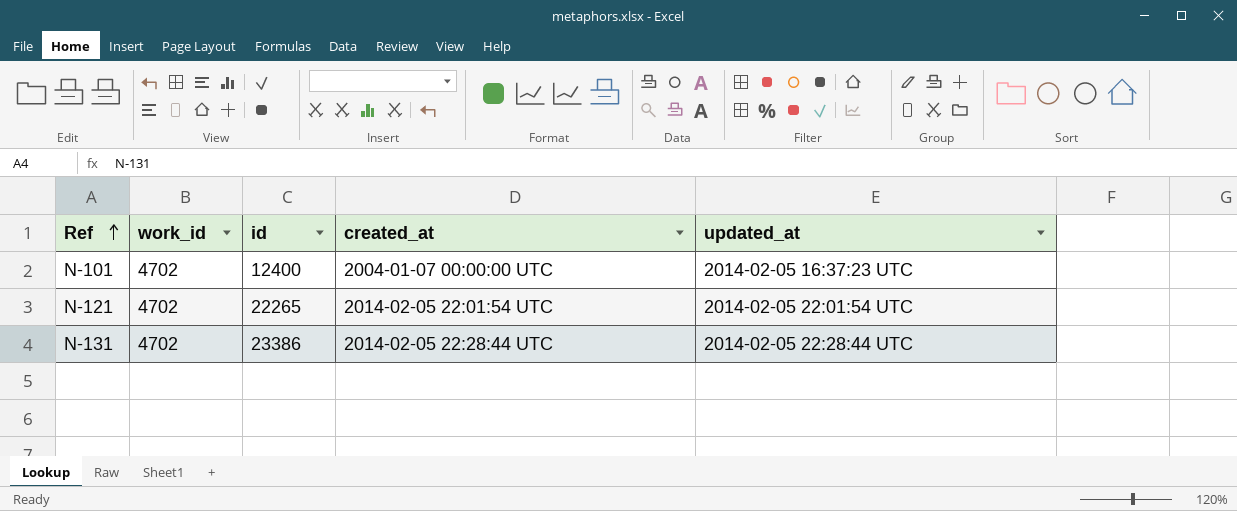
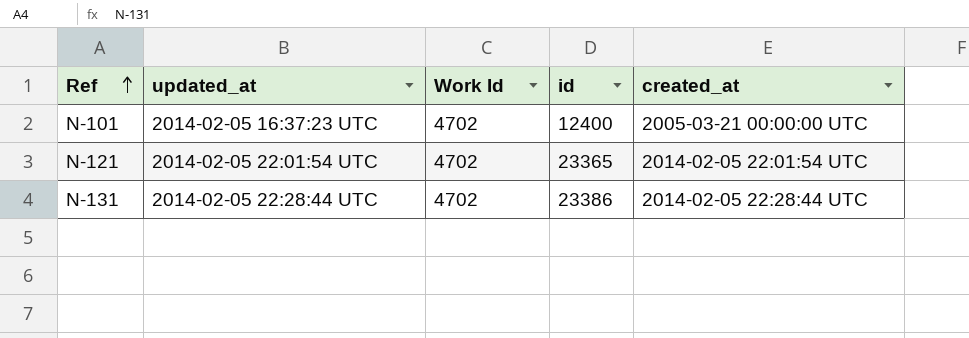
column updated_at | position: 5 -> 2
column name: work_id -> Work Id
N-101 | created_at: 2004-01-07 00:00:00 UTC -> 2005-03-21 00:00:00 UTC
N-121 | id: 22265 -> 23365

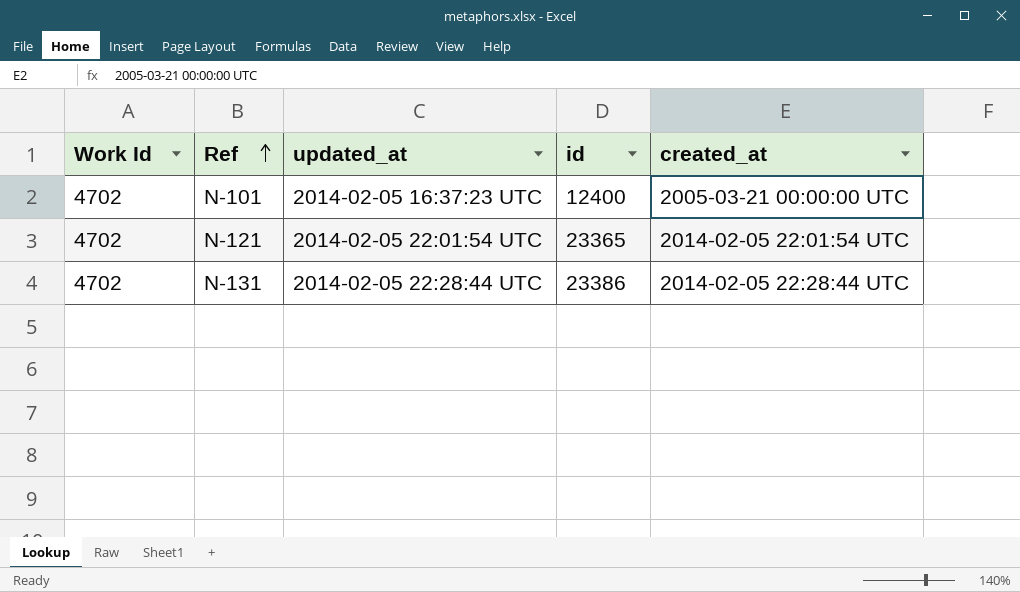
column Work Id | position: 3 -> 1

